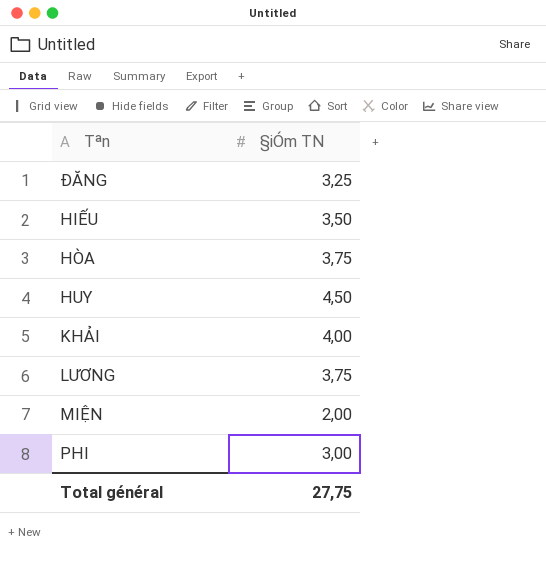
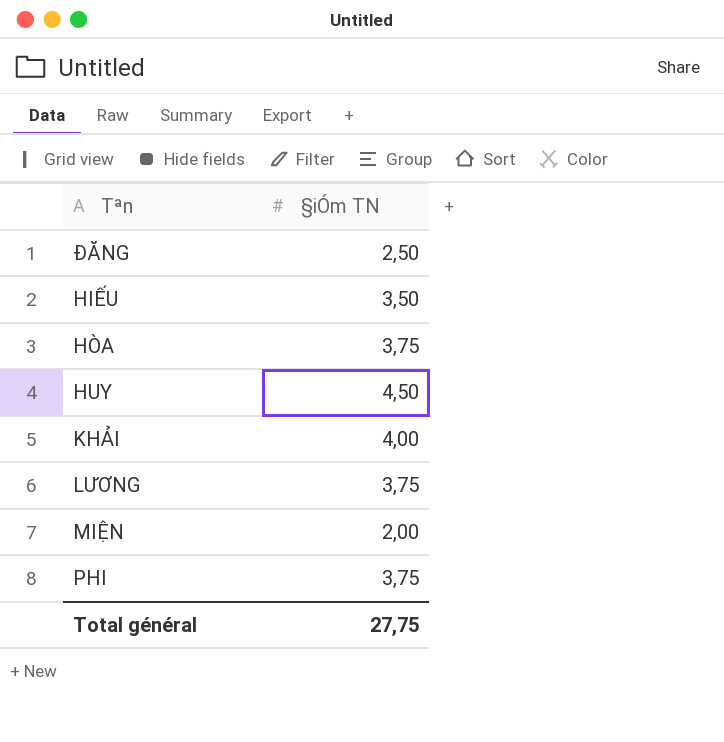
ĐĂNG | §iÓm TN: 3,25 -> 2,50
PHI | §iÓm TN: 3,00 -> 3,75

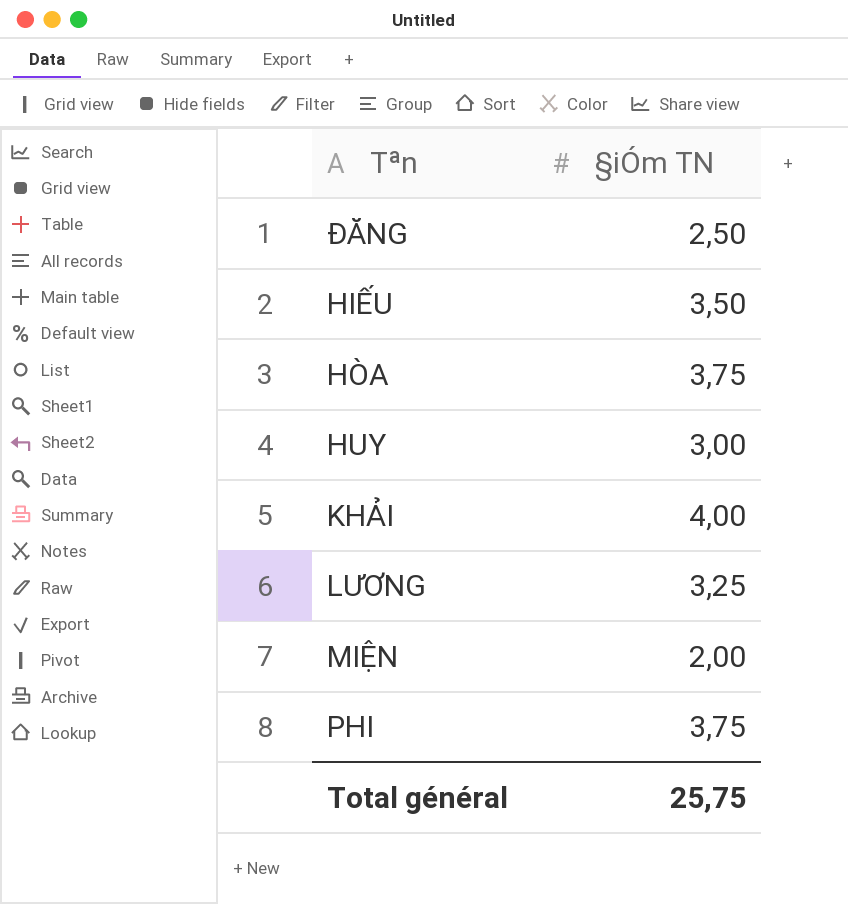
HUY | §iÓm TN: 4,50 -> 3,00
LƯƠNG | §iÓm TN: 3,75 -> 3,25
Total général | §iÓm TN: 27,75 -> 25,75

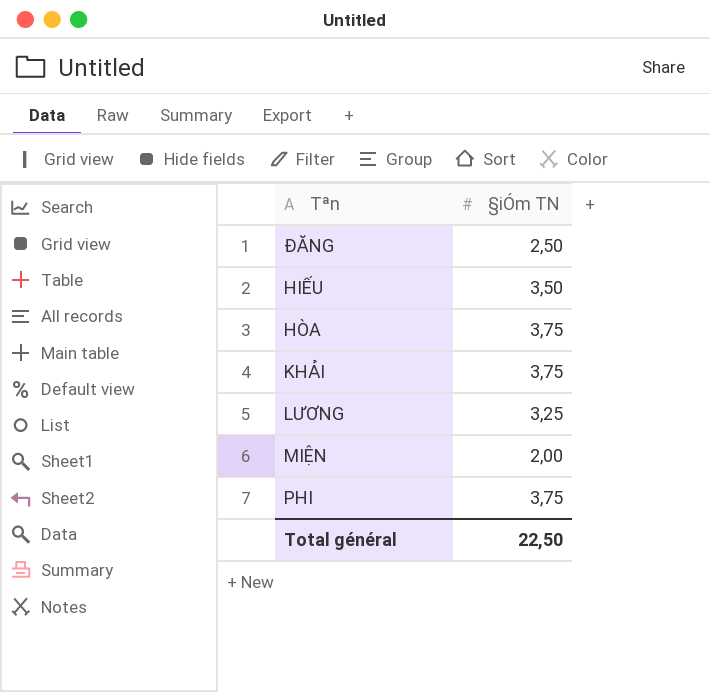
row HUY: 3,00 -> none
KHẢI | §iÓm TN: 4,00 -> 3,75
Total général | §iÓm TN: 25,75 -> 22,50

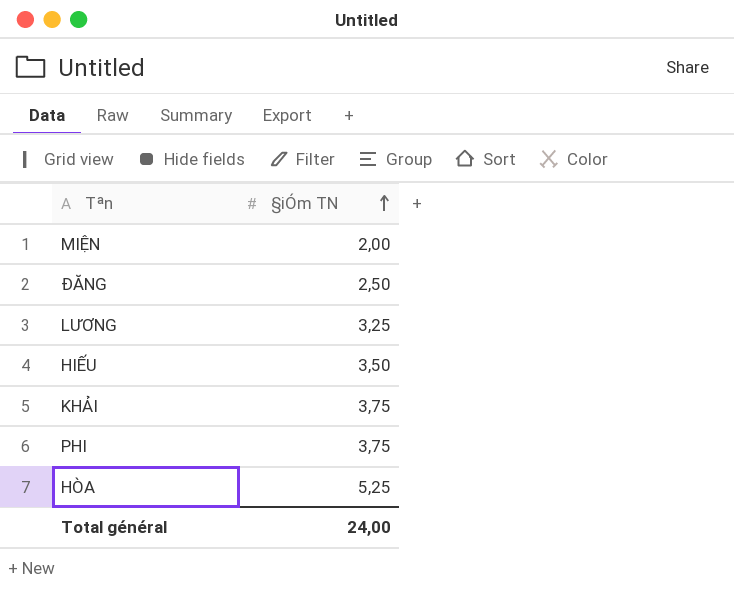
row order: none -> §iÓm TN ascending
HÒA | §iÓm TN: 3,75 -> 5,25
Total général | §iÓm TN: 22,50 -> 24,00

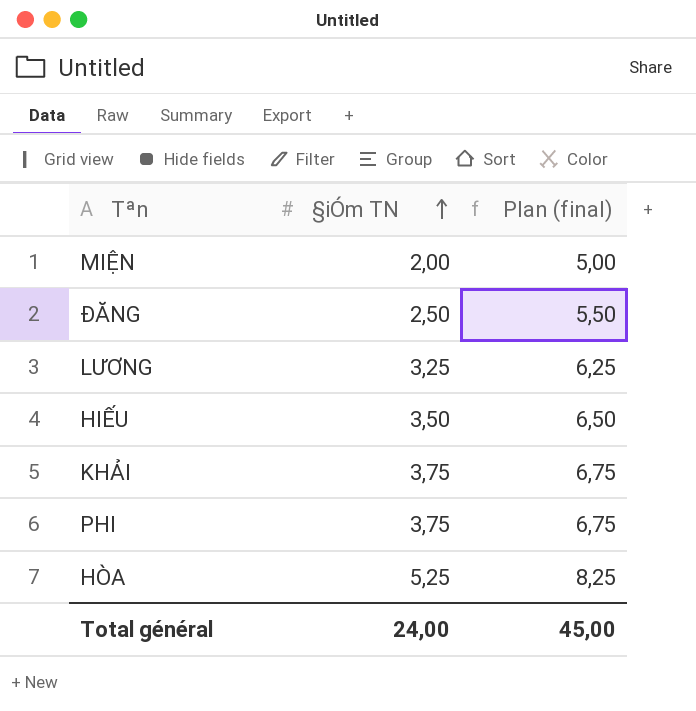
column Plan (final) | formula: none -> [§iÓm TN] + 3

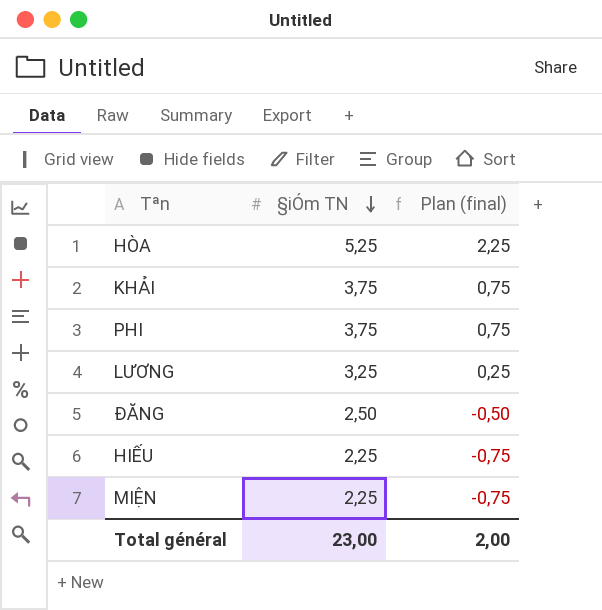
row order: §iÓm TN ascending -> §iÓm TN descending
column Plan (final) | formula: [§iÓm TN] + 3 -> [§iÓm TN] - 3
HIẾU | §iÓm TN: 3,50 -> 2,25
MIỆN | §iÓm TN: 2,00 -> 2,25
Total général | §iÓm TN: 24,00 -> 23,00
Total général | Plan (final): 45,00 -> 2,00

